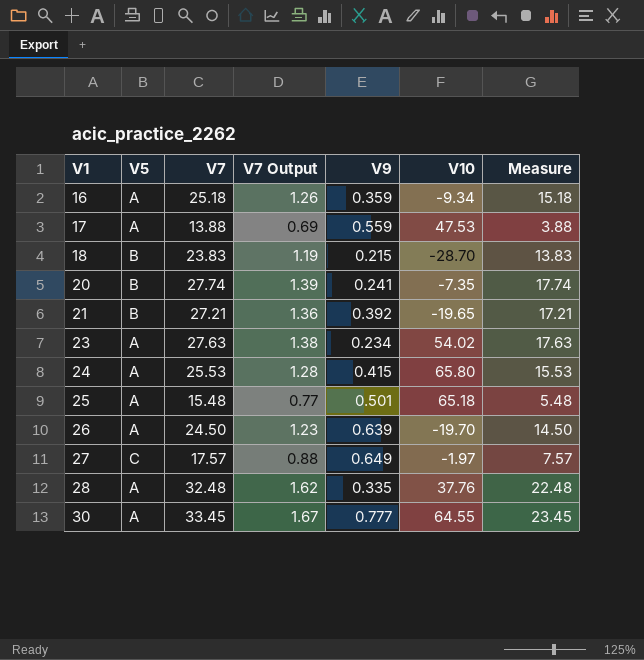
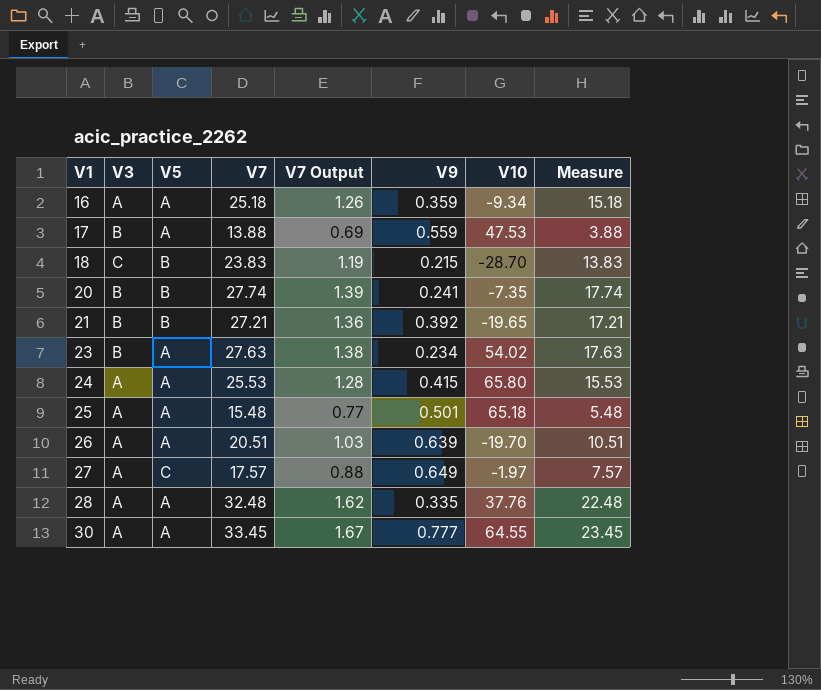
column V3 | position: none -> 2
26 | V7: 24.50 -> 20.51
26 | V7 Output: 1.23 -> 1.03
26 | Measure: 14.50 -> 10.51

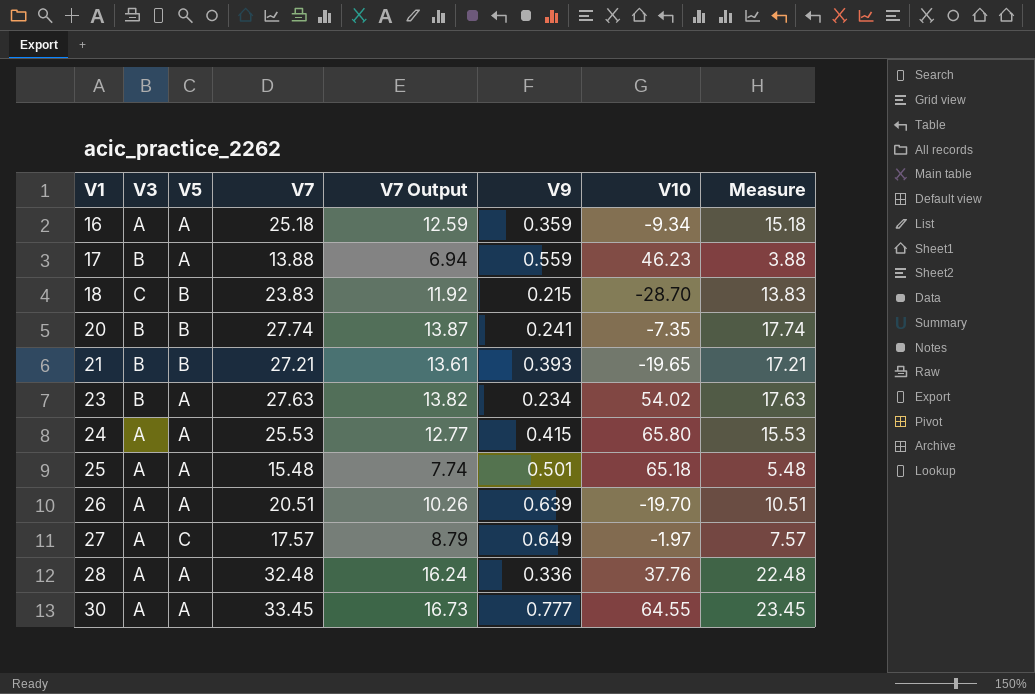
column V7 Output | formula: [V7] * 0.05 -> [V7] * 0.5
17 | V10: 47.53 -> 46.23
21 | V9: 0.392 -> 0.393
28 | V9: 0.335 -> 0.336

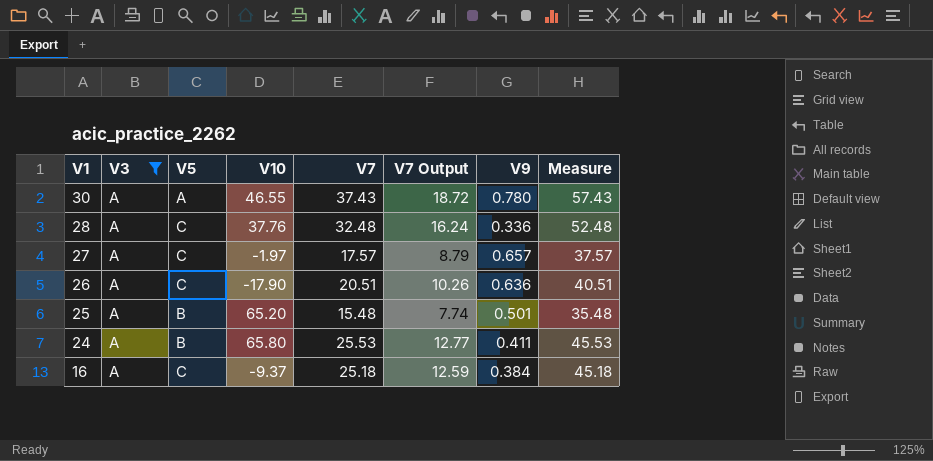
filter: none -> V3 = A
row order: V1 ascending -> V1 descending
column V10 | position: 7 -> 4
column Measure | formula: [V7] - 10 -> [V7] + 20
30 | V10: 64.55 -> 46.55
30 | V7: 33.45 -> 37.43
30 | V7 Output: 16.73 -> 18.72
30 | V9: 0.777 -> 0.780
28 | V5: A -> C
27 | V9: 0.649 -> 0.657
26 | V5: A -> C
26 | V10: -19.70 -> -17.90
26 | V9: 0.639 -> 0.636
25 | V5: A -> B
25 | V10: 65.18 -> 65.20
24 | V5: A -> B
24 | V9: 0.415 -> 0.411
16 | V5: A -> C
16 | V10: -9.34 -> -9.37
16 | V9: 0.359 -> 0.384

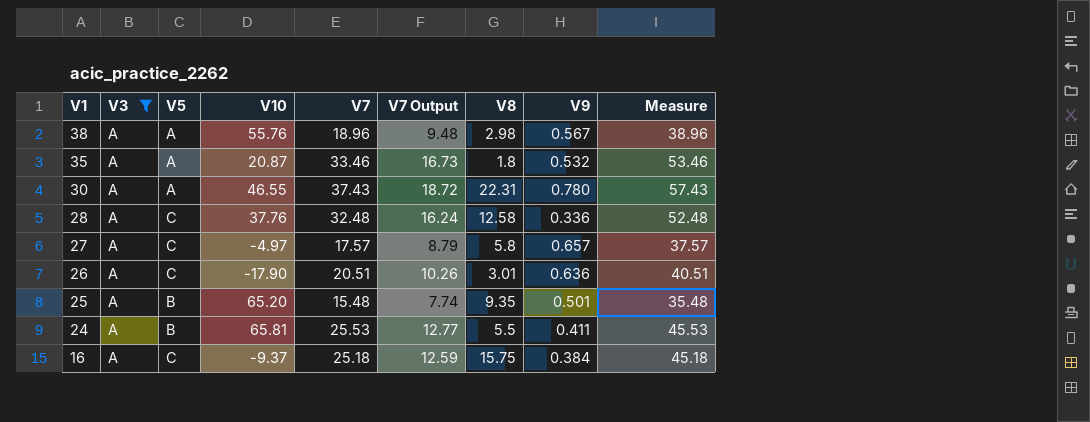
column V8 | position: none -> 7
row 38: none -> A | A | 55.76 | 18.96 | 9.48 | 2.98 | 0.567 | 38.96
row 35: none -> A | A | 20.87 | 33.46 | 16.73 | 1.8 | 0.532 | 53.46
27 | V10: -1.97 -> -4.97
24 | V10: 65.80 -> 65.81

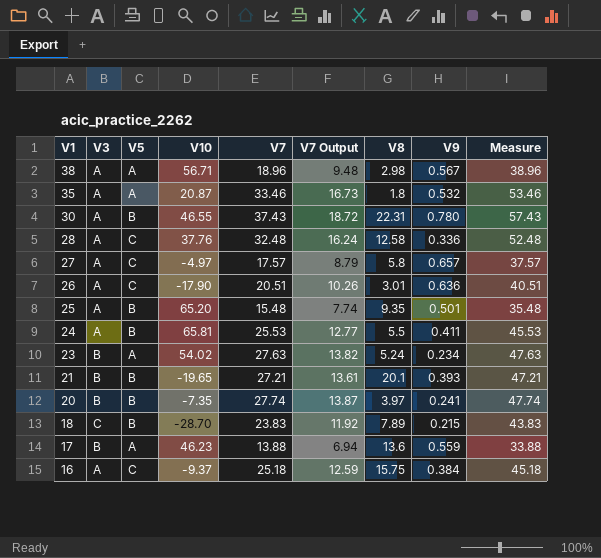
filter: V3 = A -> none
38 | V10: 55.76 -> 56.71
30 | V5: A -> B

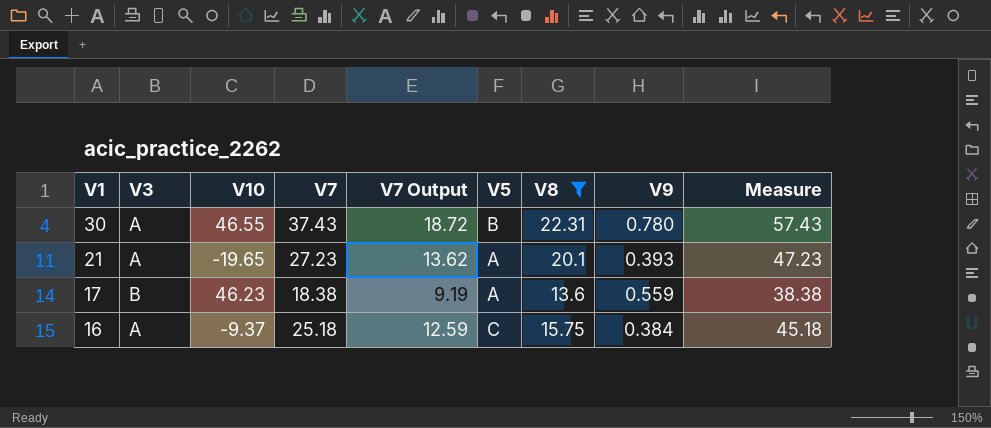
filter: none -> V8 >= 13.6
column V5 | position: 3 -> 6
21 | V3: B -> A
21 | V7: 27.21 -> 27.23
21 | V7 Output: 13.61 -> 13.62
21 | V5: B -> A
21 | Measure: 47.21 -> 47.23
17 | V7: 13.88 -> 18.38
17 | V7 Output: 6.94 -> 9.19
17 | Measure: 33.88 -> 38.38

